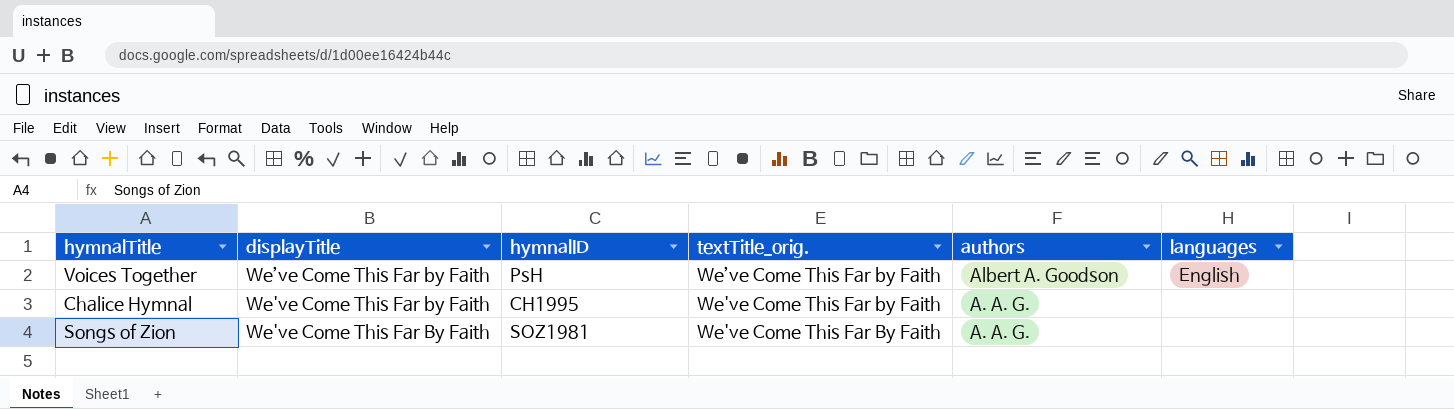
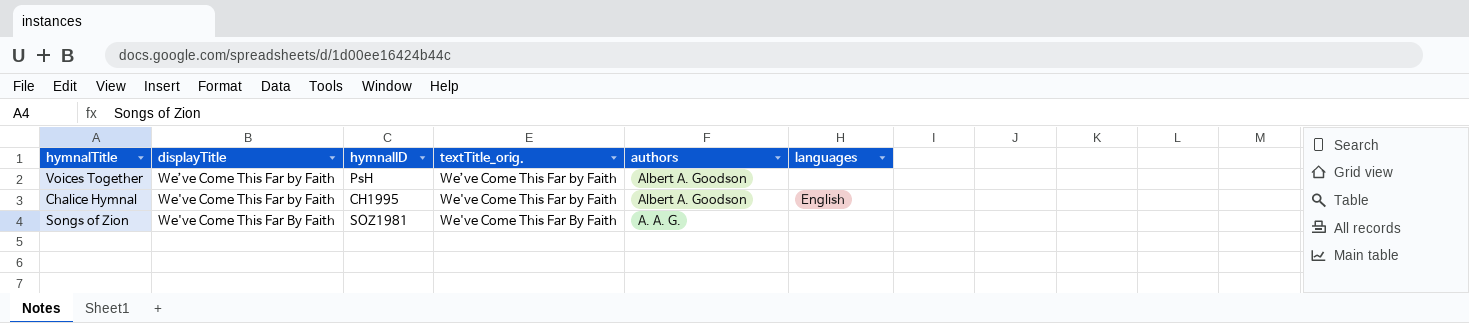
Voices Together | languages: English -> none
Chalice Hymnal | authors: A. A. G. -> Albert A. Goodson
Chalice Hymnal | languages: none -> English

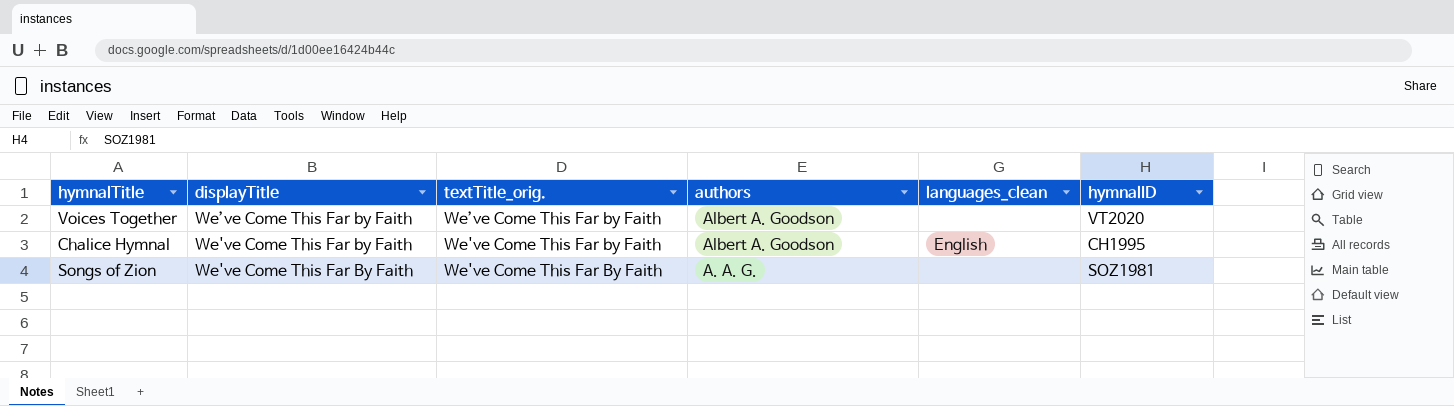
column name: languages -> languages_clean
column hymnalID | position: 3 -> 6
Voices Together | hymnalID: PsH -> VT2020

